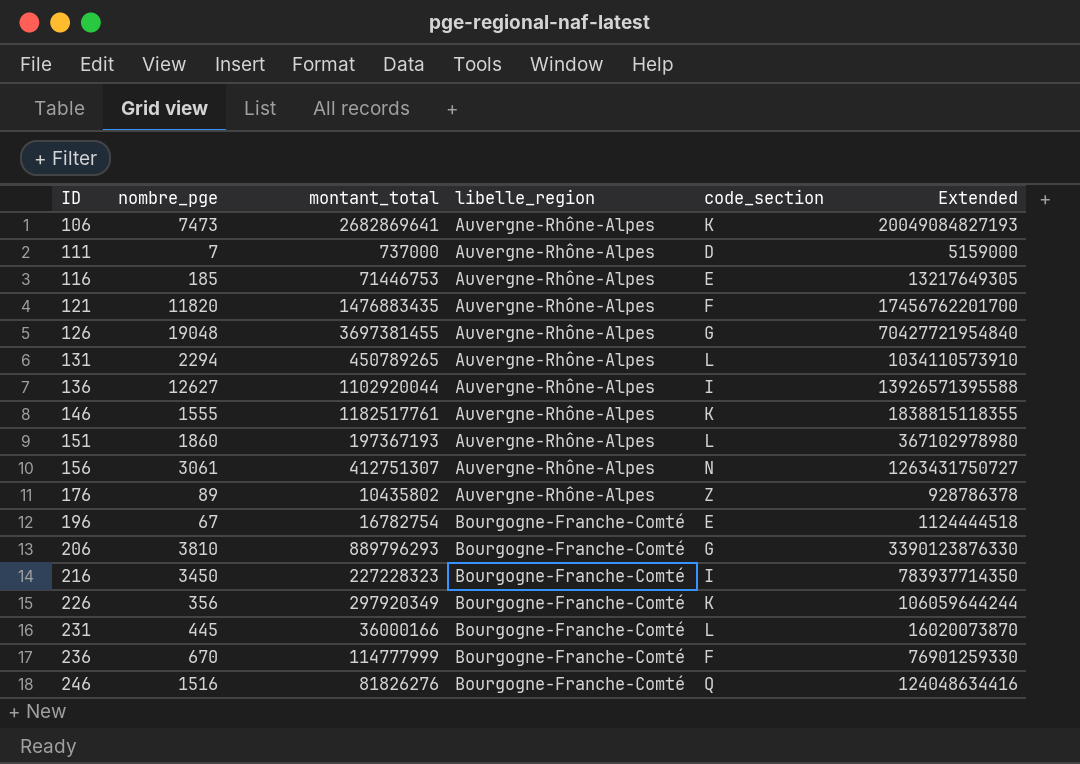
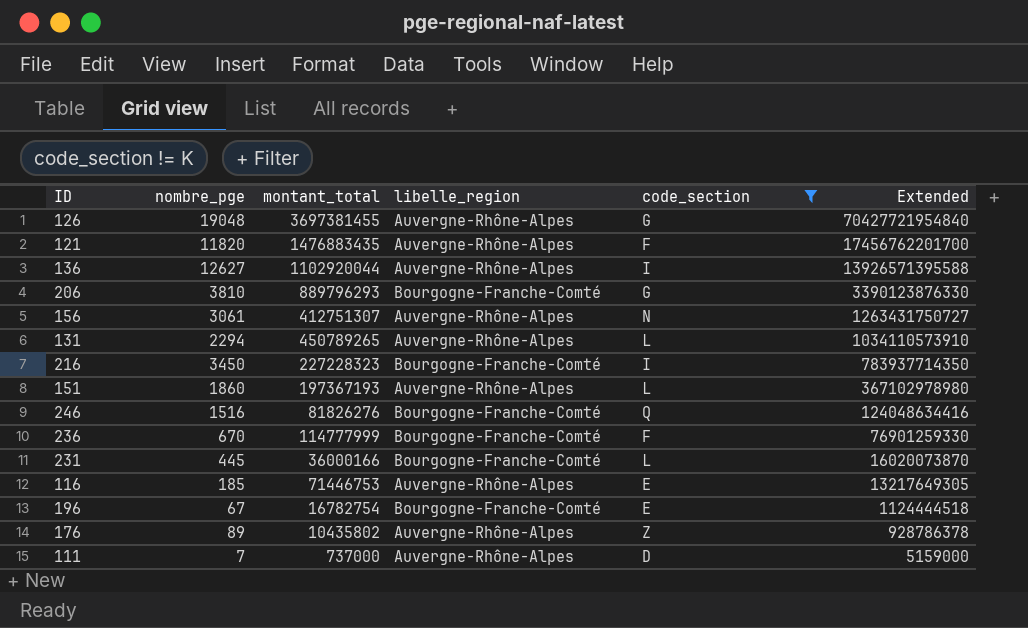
filter: none -> code_section != K
row order: ID ascending -> Extended descending

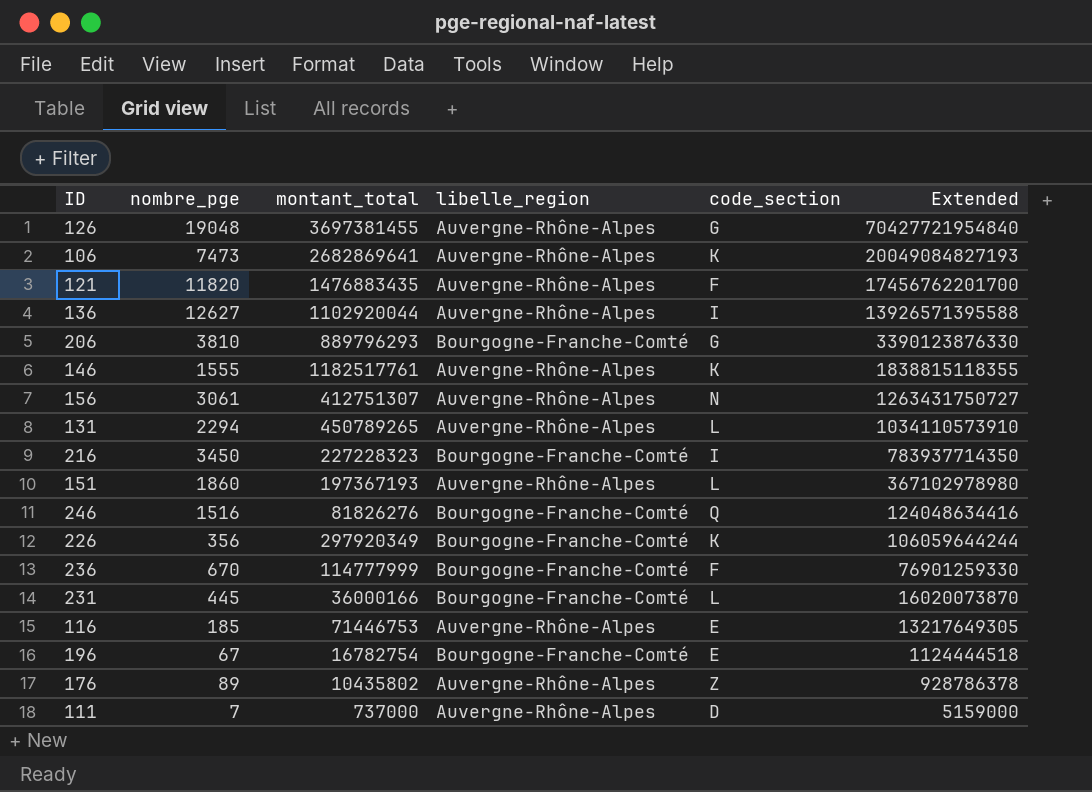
filter: code_section != K -> none

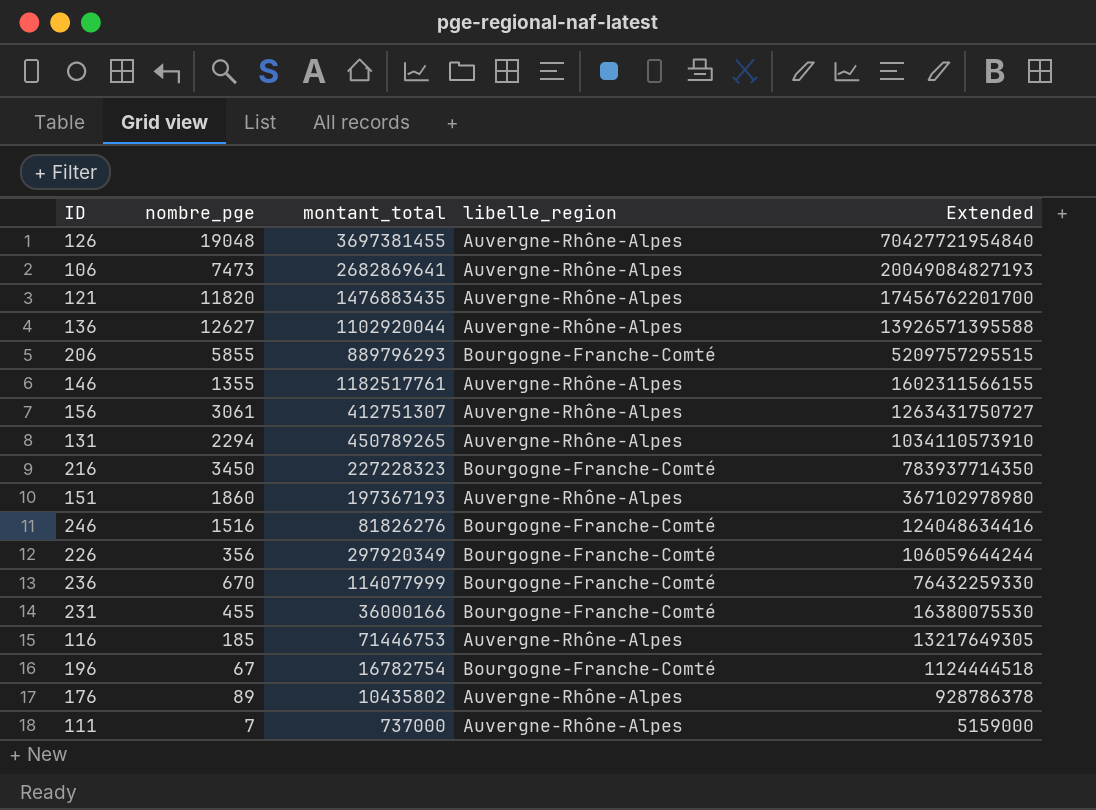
column code_section | position: 5 -> none
206 | nombre_pge: 3810 -> 5855
206 | Extended: 3390123876330 -> 5209757295515
146 | nombre_pge: 1555 -> 1355
146 | Extended: 1838815118355 -> 1602311566155
236 | montant_total: 114777999 -> 114077999
236 | Extended: 76901259330 -> 76432259330
231 | nombre_pge: 445 -> 455
231 | Extended: 16020073870 -> 16380075530

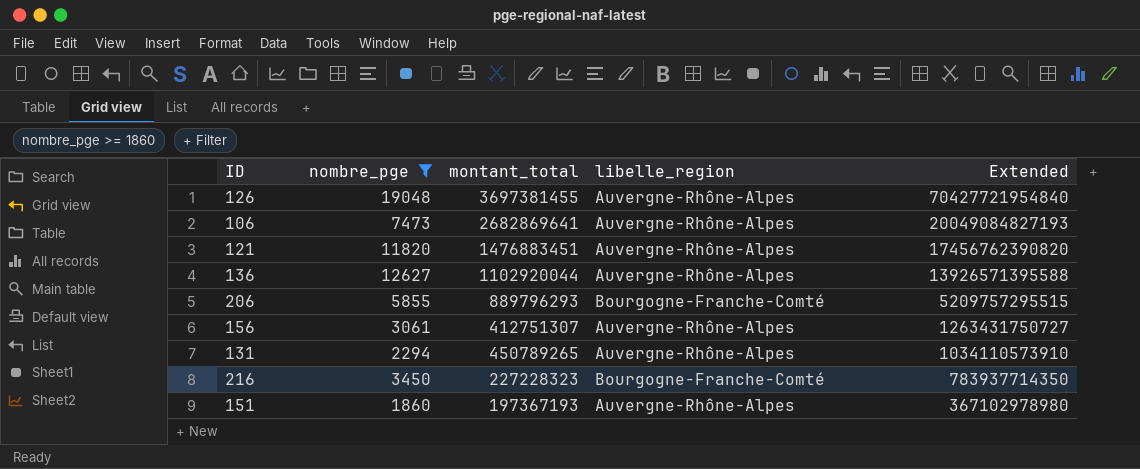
filter: none -> nombre_pge >= 1860
121 | montant_total: 1476883435 -> 1476883451
121 | Extended: 17456762201700 -> 17456762390820

